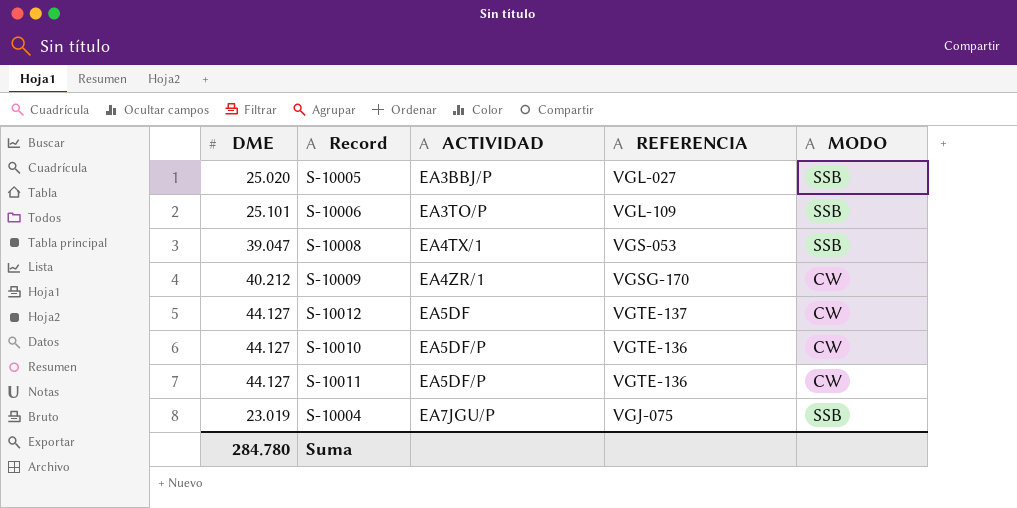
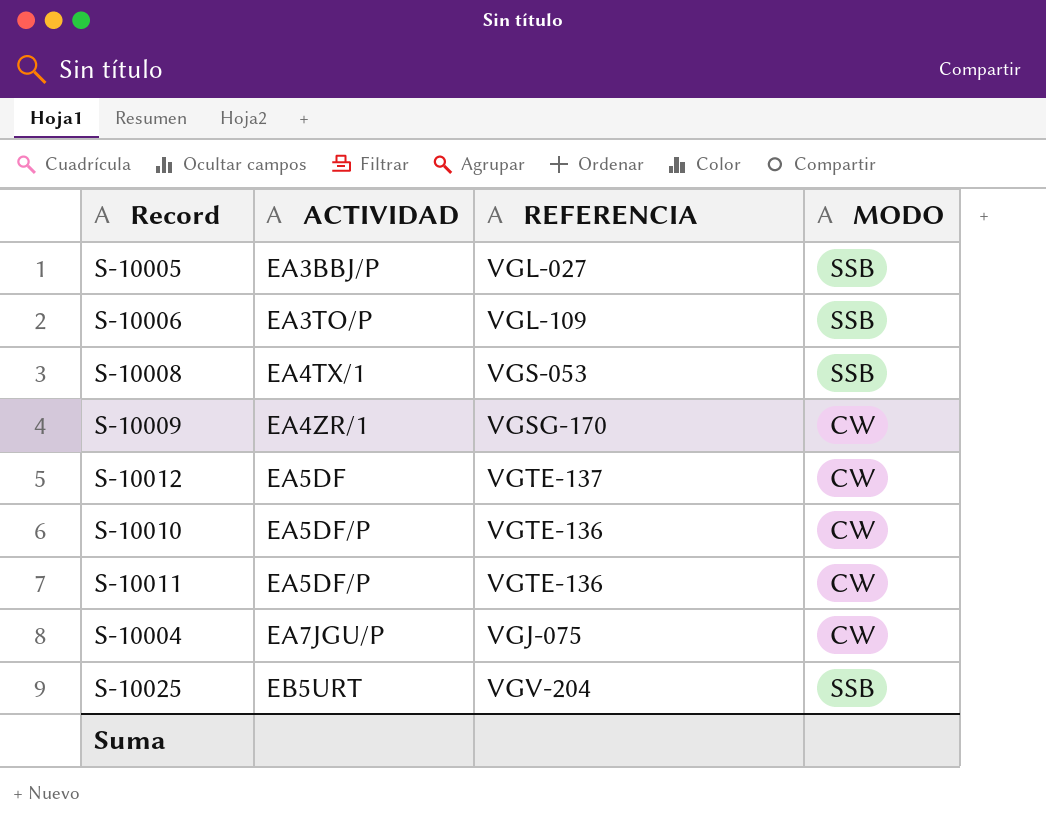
column DME | position: 1 -> none
S-10004 | MODO: SSB -> CW
row S-10025: none -> EB5URT | VGV-204 | SSB

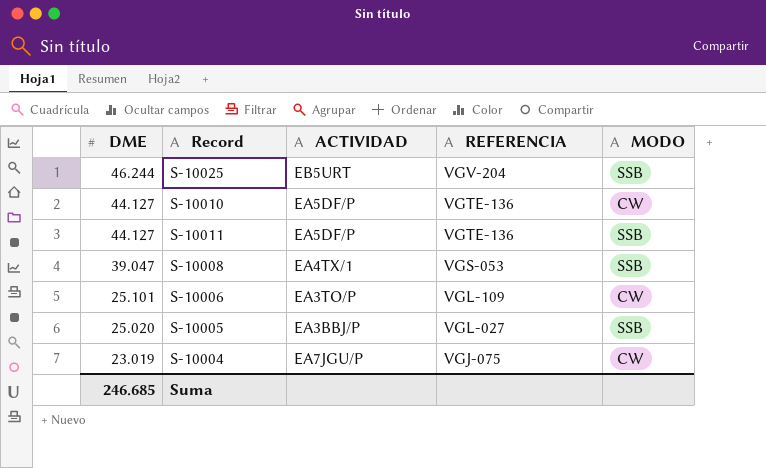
row order: ACTIVIDAD ascending -> DME descending
column DME | position: none -> 1
row S-10009: EA4ZR/1 | VGSG-170 | CW -> none
row S-10012: EA5DF | VGTE-137 | CW -> none
S-10011 | MODO: CW -> SSB
S-10006 | MODO: SSB -> CW

